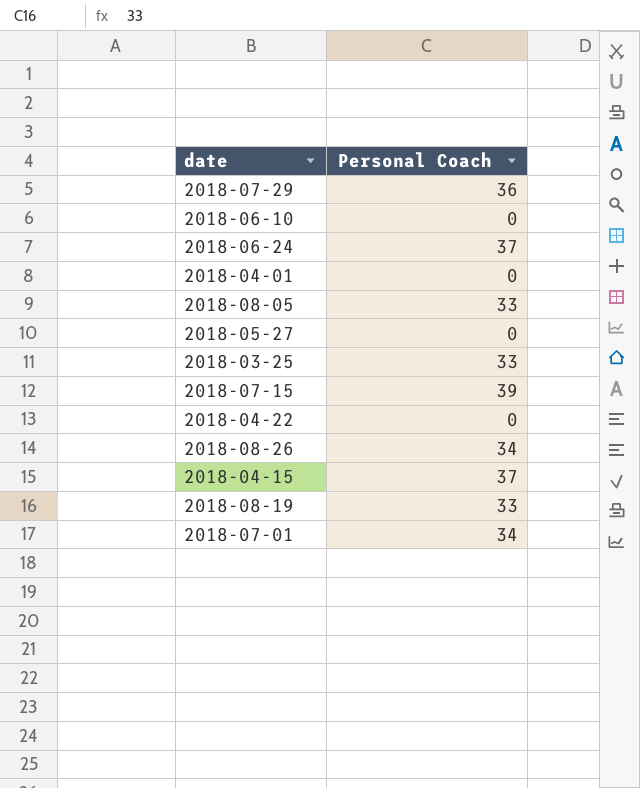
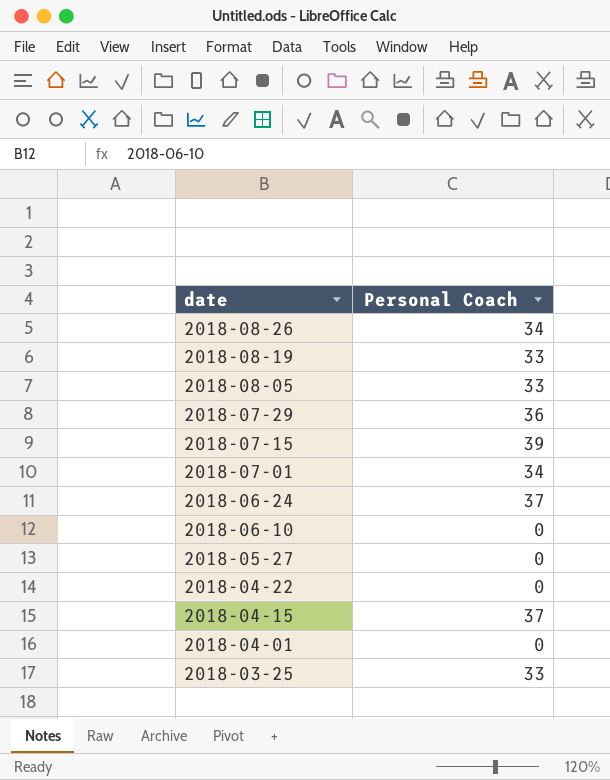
row order: none -> date descending

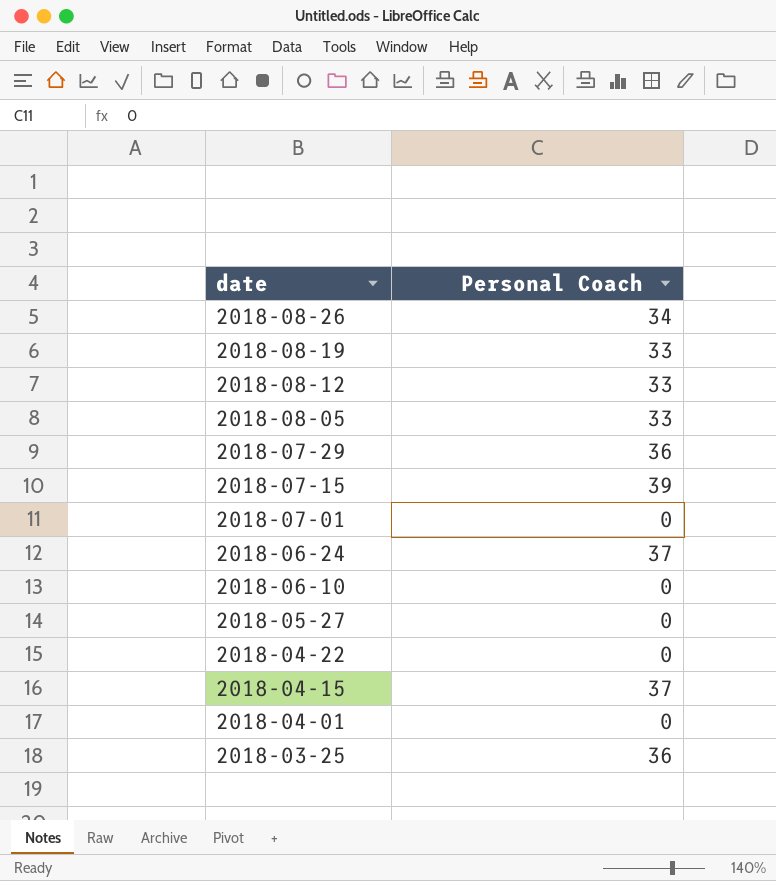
row 2018-08-12: none -> 33
2018-07-01 | Personal Coach: 34 -> 0
2018-03-25 | Personal Coach: 33 -> 36

